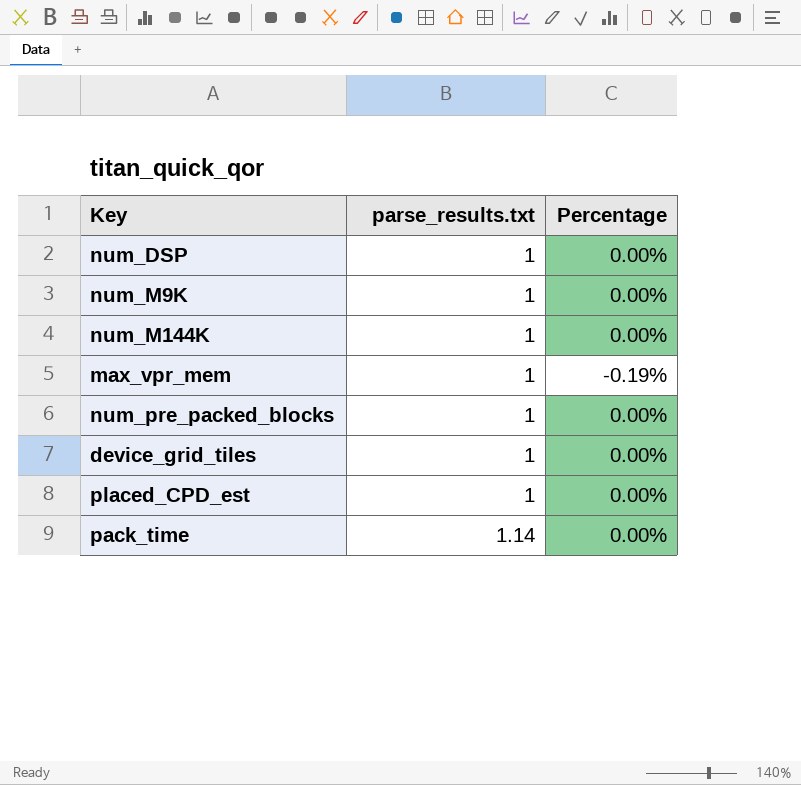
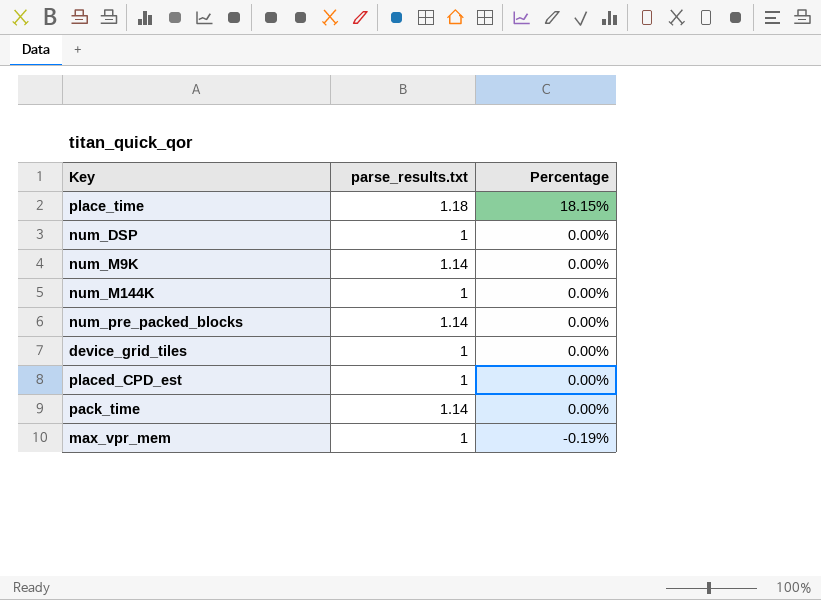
row order: parse_results.txt ascending -> Percentage descending
row place_time: none -> 1.18 | 18.15%
num_M9K | parse_results.txt: 1 -> 1.14
num_pre_packed_blocks | parse_results.txt: 1 -> 1.14

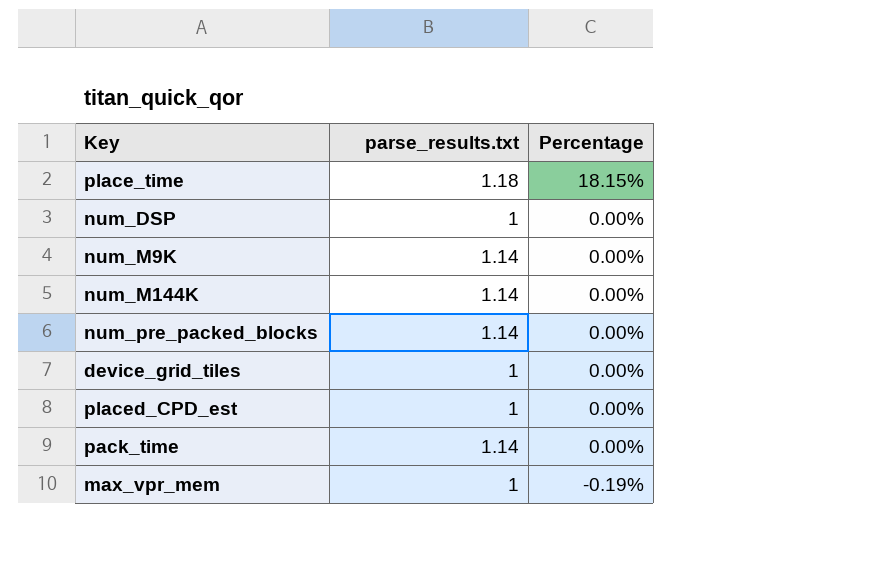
num_M144K | parse_results.txt: 1 -> 1.14

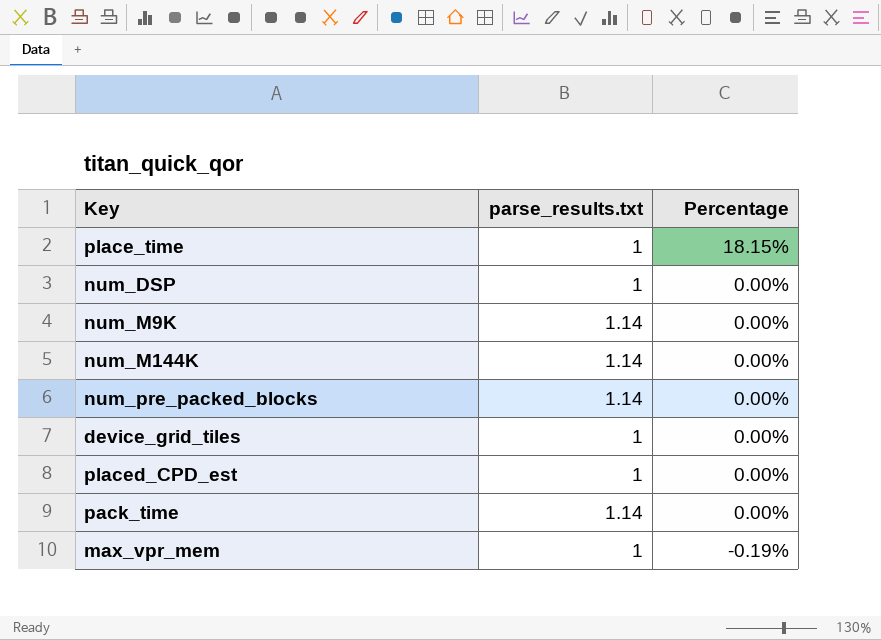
place_time | parse_results.txt: 1.18 -> 1

